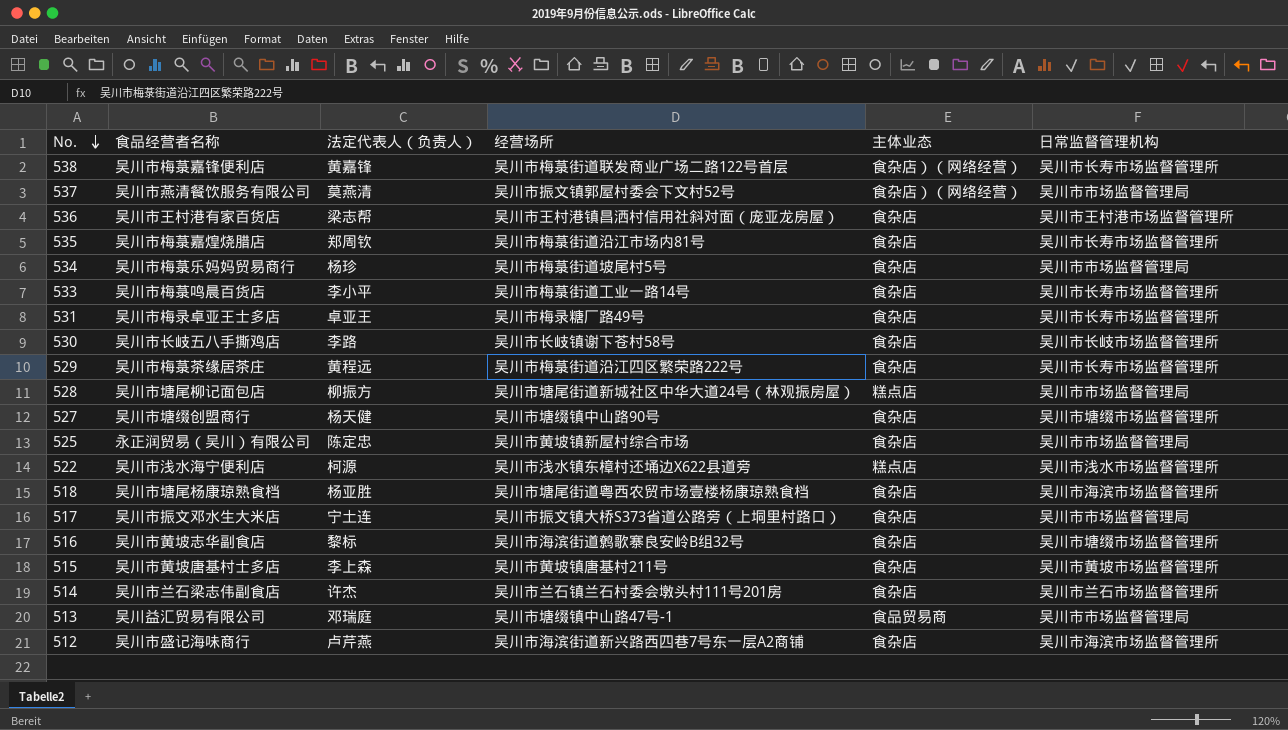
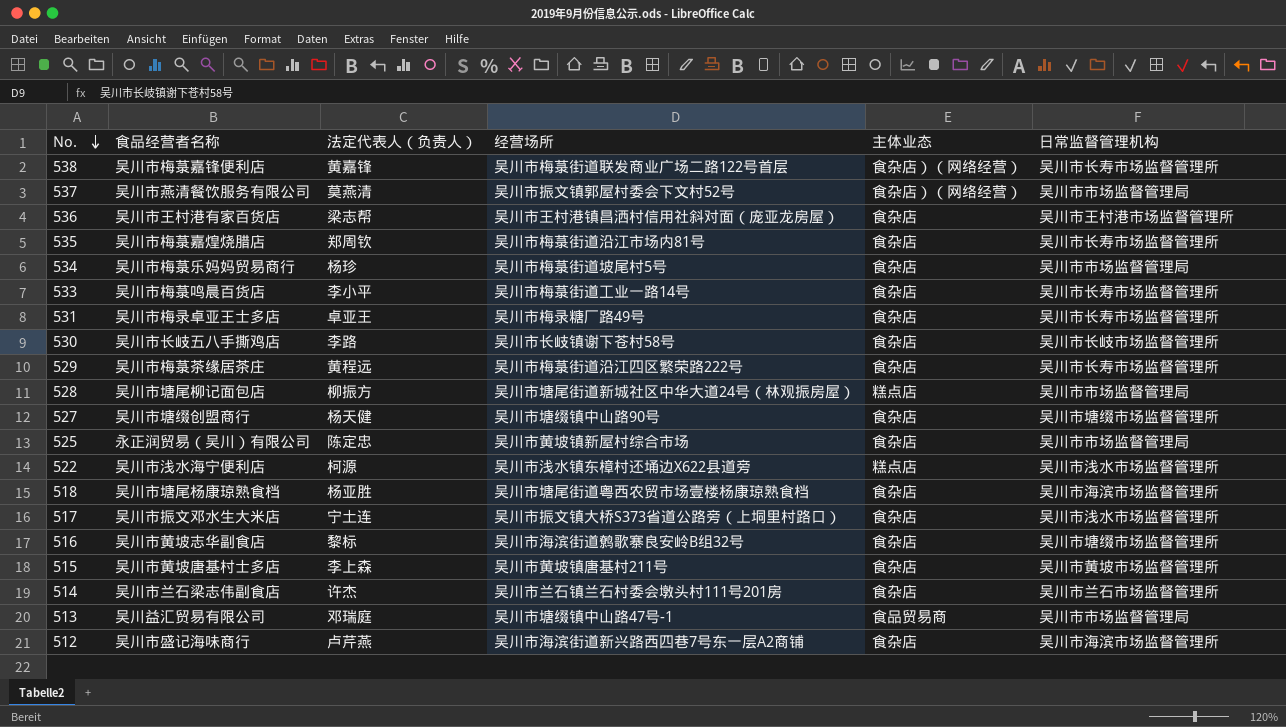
517 | 日常监督管理机构: 吴川市市场监督管理局 -> 吴川市浅水市场监督管理所

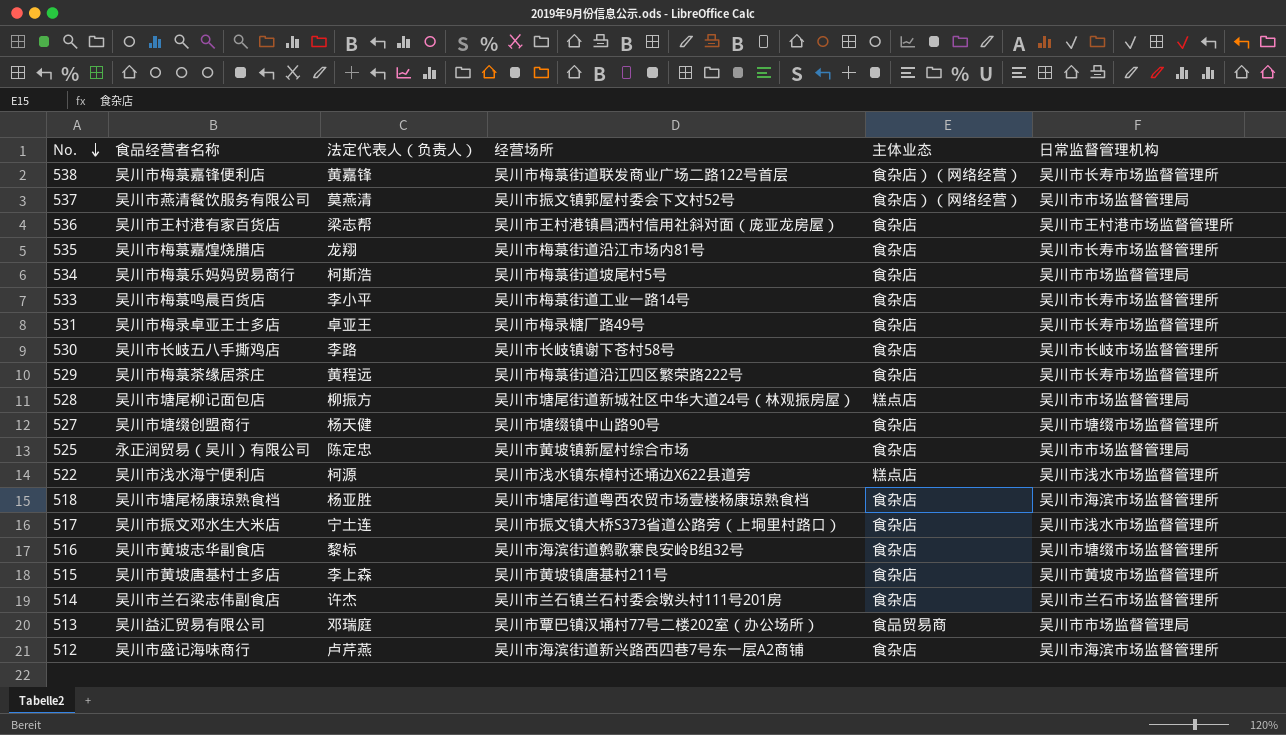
535 | 法定代表人（负责人）: 郑周钦 -> 龙翔
534 | 法定代表人（负责人）: 杨珍 -> 柯斯浩
513 | 经营场所: 吴川市塘缀镇中山路47号-1 -> 吴川市覃巴镇汉埇村77号二楼202室（办公场所）

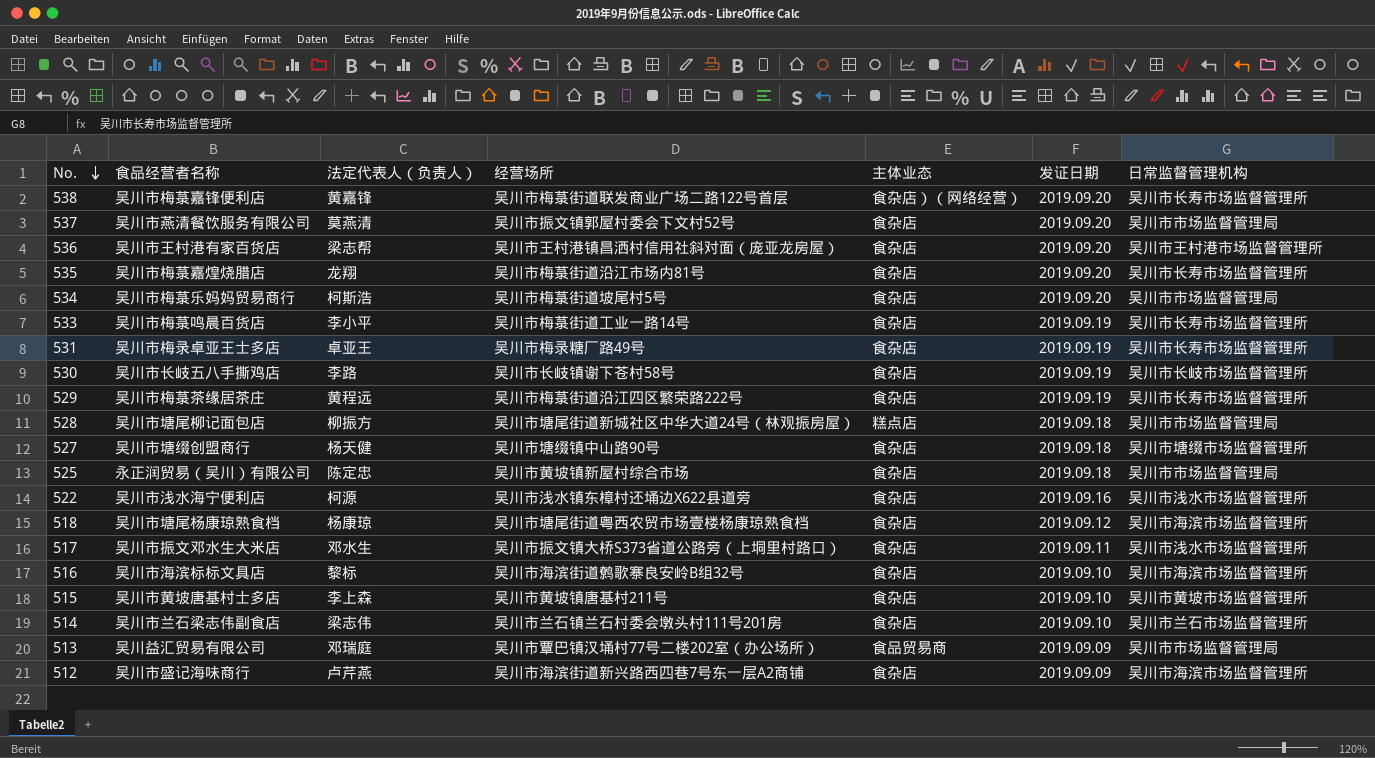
column 发证日期 | position: none -> 6
537 | 主体业态: 食杂店）（网络经营） -> 食杂店
522 | 主体业态: 糕点店 -> 食杂店
518 | 法定代表人（负责人）: 杨亚胜 -> 杨康琼
517 | 法定代表人（负责人）: 宁土连 -> 邓水生
516 | 食品经营者名称: 吴川市黄坡志华副食店 -> 吴川市海滨标标文具店
516 | 日常监督管理机构: 吴川市塘缀市场监督管理所 -> 吴川市海滨市场监督管理所
514 | 法定代表人（负责人）: 许杰 -> 梁志伟

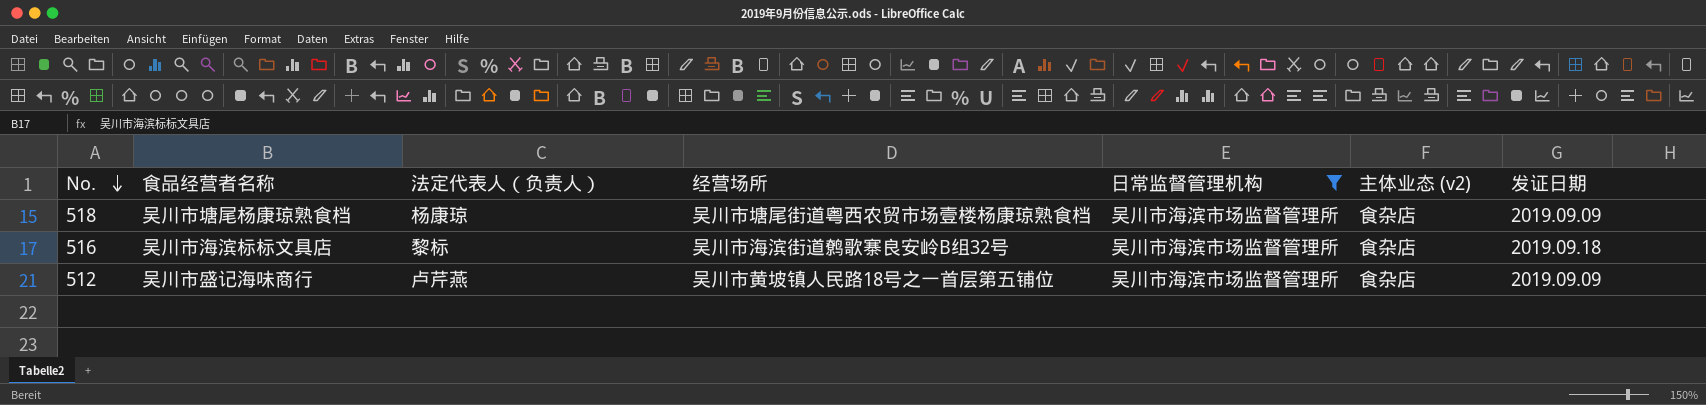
filter: none -> 日常监督管理机构 = 吴川市海滨市场监督管理所
column 日常监督管理机构 | position: 7 -> 5
column name: 主体业态 -> 主体业态 (v2)
518 | 发证日期: 2019.09.12 -> 2019.09.09
516 | 发证日期: 2019.09.10 -> 2019.09.18
512 | 经营场所: 吴川市海滨街道新兴路西四巷7号东一层A2商铺 -> 吴川市黄坡镇人民路18号之一首层第五铺位

